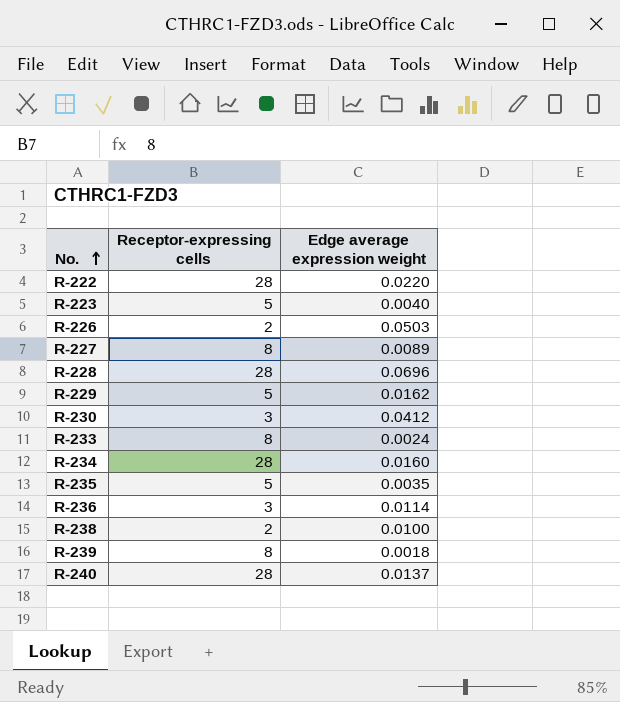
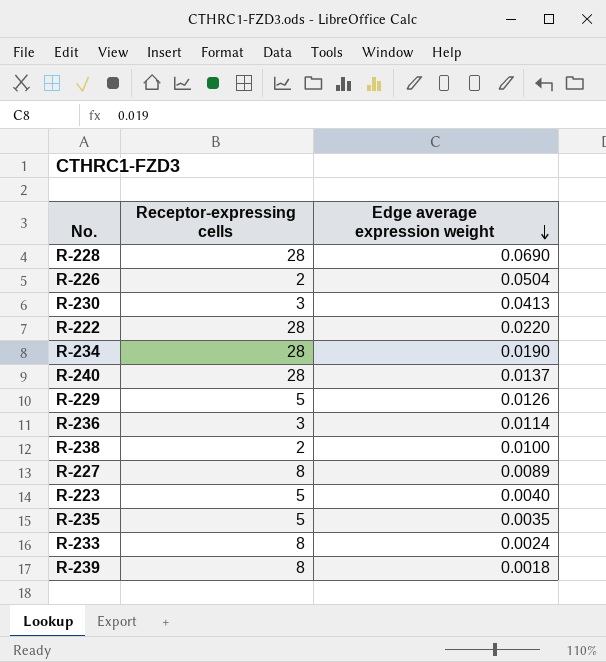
row order: No. ascending -> Edge average expression weight descending
R-228 | Edge average expression weight: 0.0696 -> 0.0690
R-226 | Edge average expression weight: 0.0503 -> 0.0504
R-230 | Edge average expression weight: 0.0412 -> 0.0413
R-234 | Edge average expression weight: 0.0160 -> 0.0190
R-229 | Edge average expression weight: 0.0162 -> 0.0126

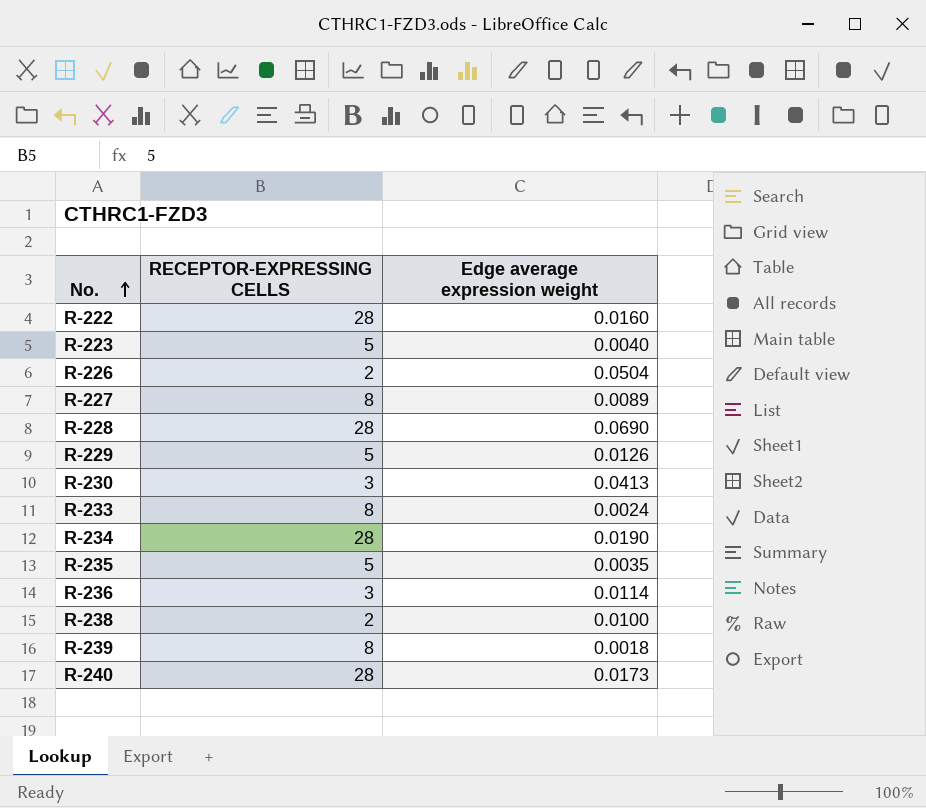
row order: Edge average expression weight descending -> No. ascending
column name: Receptor-expressing cells -> RECEPTOR-EXPRESSING CELLS
R-222 | Edge average expression weight: 0.0220 -> 0.0160
R-240 | Edge average expression weight: 0.0137 -> 0.0173

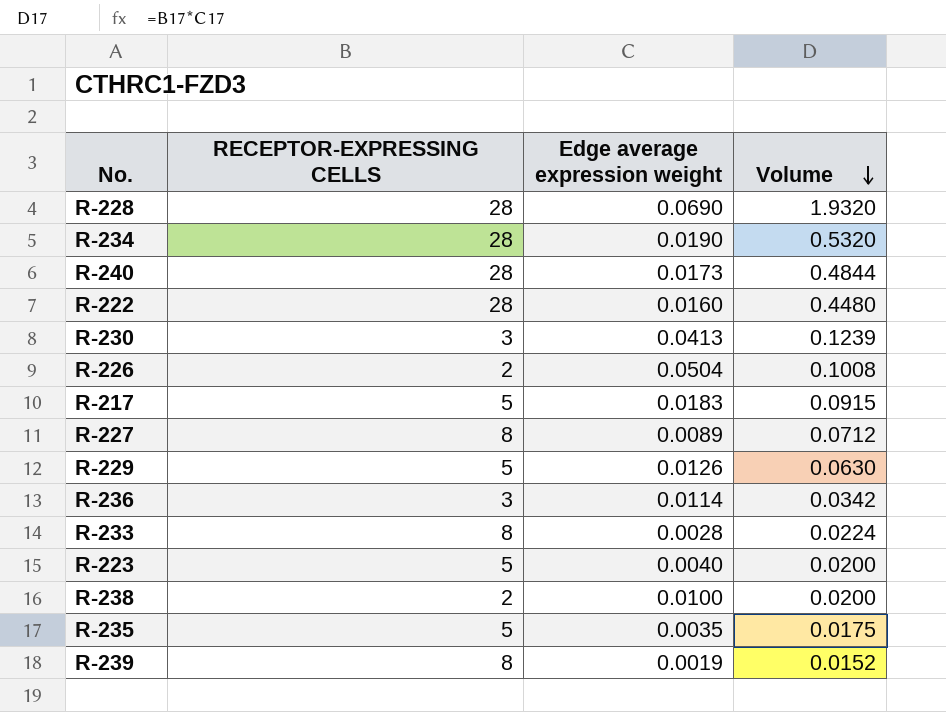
row order: No. ascending -> Volume descending
column Volume | formula: none -> [RECEPTOR-EXPRESSING CELLS] * [Edge average expression weight]
row R-217: none -> 5 | 0.0183 | 0.0915
R-233 | Edge average expression weight: 0.0024 -> 0.0028
R-239 | Edge average expression weight: 0.0018 -> 0.0019

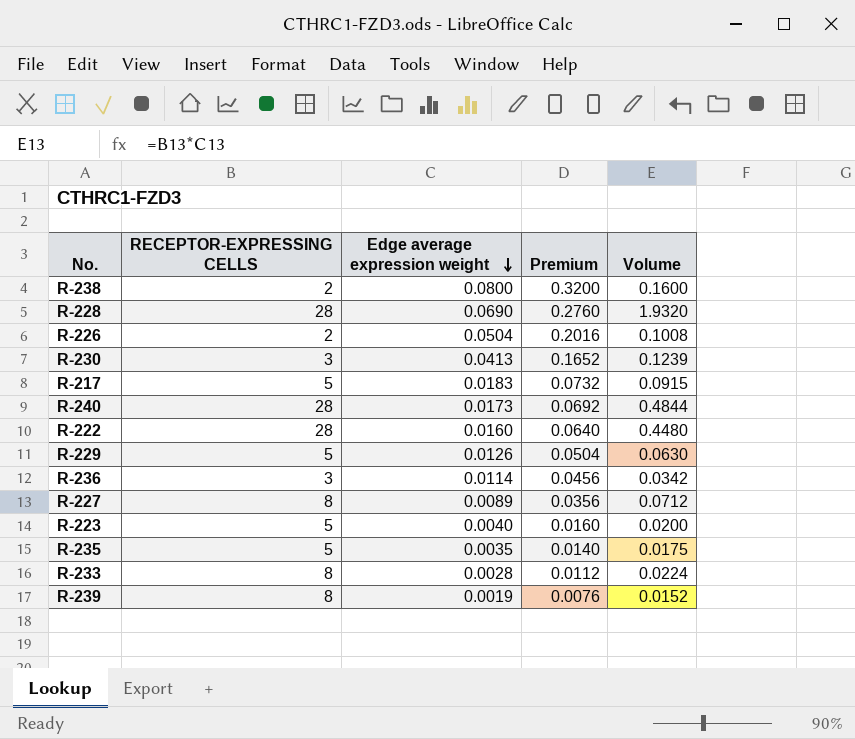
row order: Volume descending -> Edge average expression weight descending
column Premium | formula: none -> [Edge average expression weight] * 4
row R-234: 28 | 0.0190 | 0.5320 -> none
R-238 | Edge average expression weight: 0.0100 -> 0.0800
R-238 | Volume: 0.0200 -> 0.1600

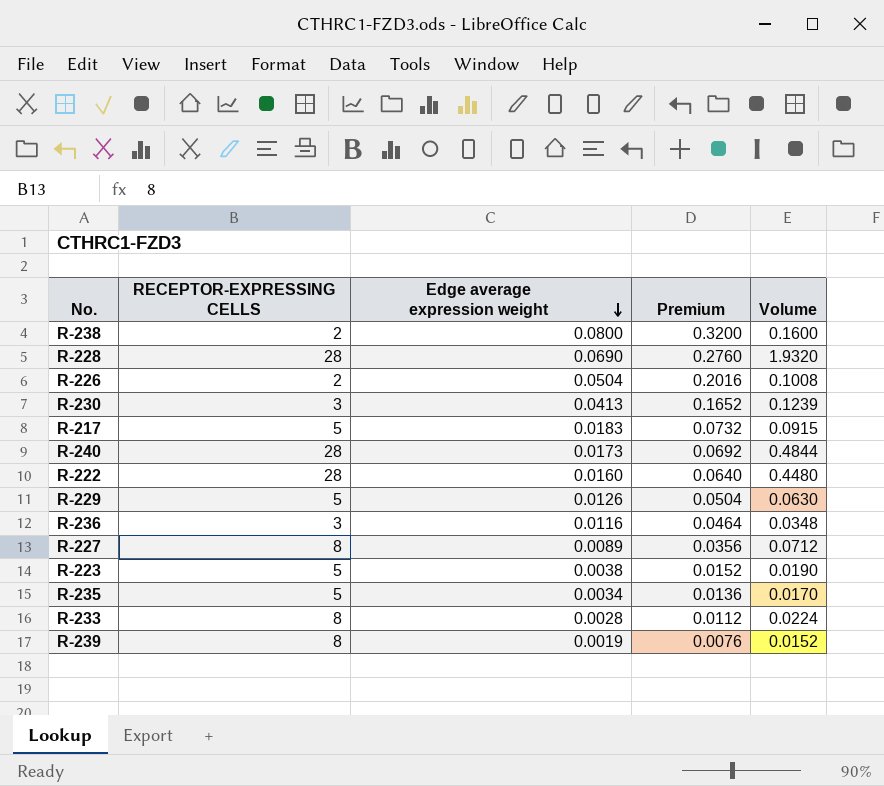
R-236 | Edge average expression weight: 0.0114 -> 0.0116
R-236 | Premium: 0.0456 -> 0.0464
R-236 | Volume: 0.0342 -> 0.0348
R-223 | Edge average expression weight: 0.0040 -> 0.0038
R-223 | Premium: 0.0160 -> 0.0152
R-223 | Volume: 0.0200 -> 0.0190
R-235 | Edge average expression weight: 0.0035 -> 0.0034
R-235 | Premium: 0.0140 -> 0.0136
R-235 | Volume: 0.0175 -> 0.0170

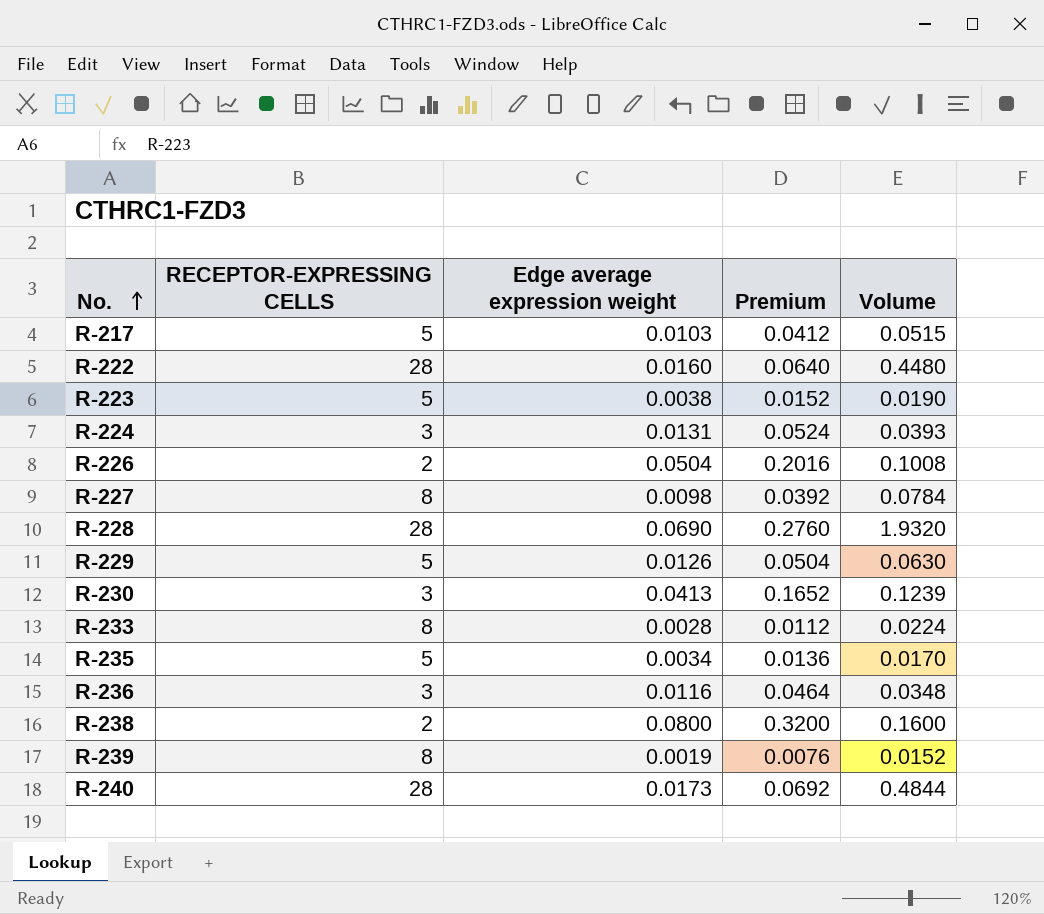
row order: Edge average expression weight descending -> No. ascending
R-217 | Edge average expression weight: 0.0183 -> 0.0103
R-217 | Premium: 0.0732 -> 0.0412
R-217 | Volume: 0.0915 -> 0.0515
row R-224: none -> 3 | 0.0131 | 0.0524 | 0.0393
R-227 | Edge average expression weight: 0.0089 -> 0.0098
R-227 | Premium: 0.0356 -> 0.0392
R-227 | Volume: 0.0712 -> 0.0784

